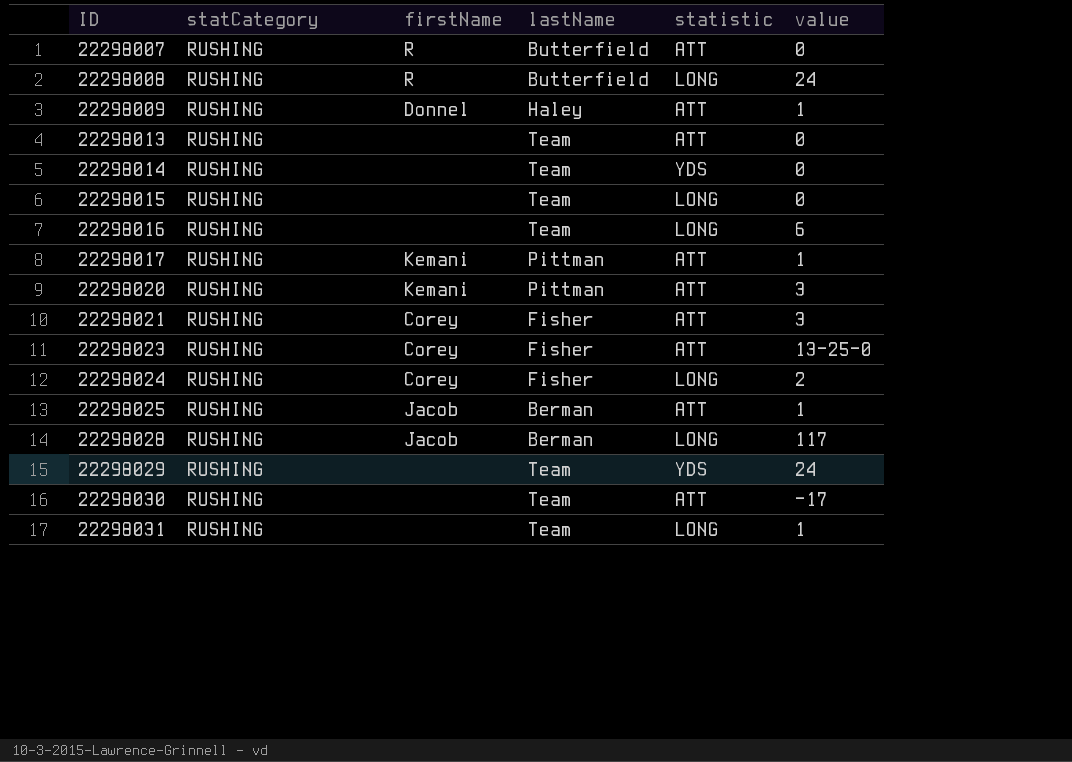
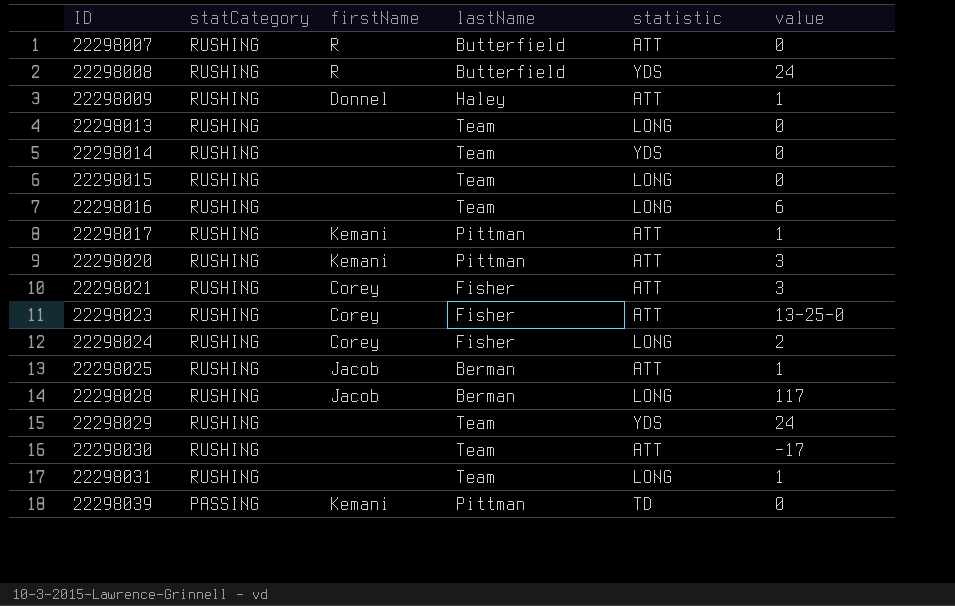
22298008 | statistic: LONG -> YDS
22298013 | statistic: ATT -> LONG
row 22298039: none -> PASSING | Kemani | Pittman | TD | 0

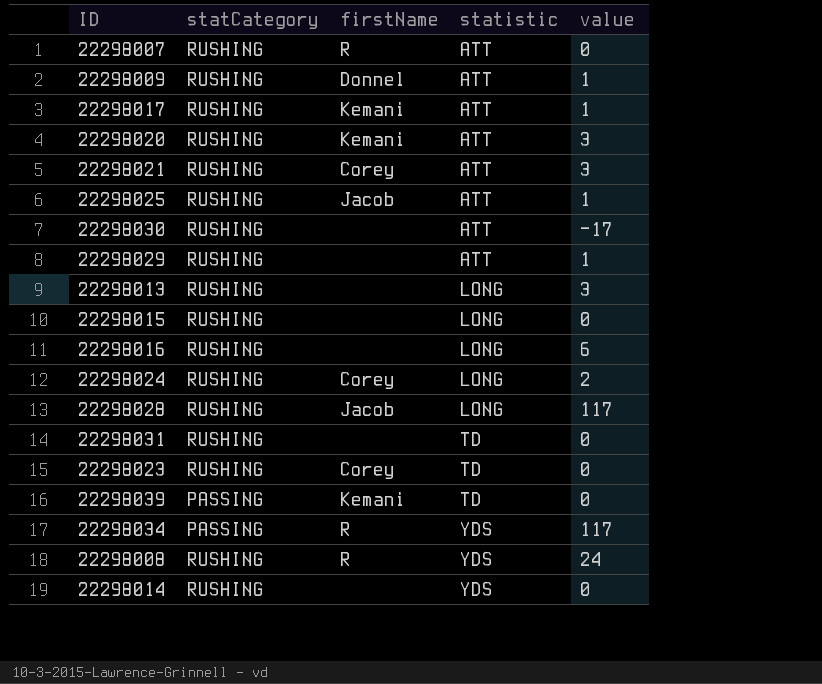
row order: ID ascending -> statistic ascending
column lastName | position: 4 -> none
22298029 | statistic: YDS -> ATT
22298029 | value: 24 -> 1
22298013 | value: 0 -> 3
22298031 | statistic: LONG -> TD
22298031 | value: 1 -> 0
22298023 | statistic: ATT -> TD
22298023 | value: 13-25-0 -> 0
row 22298034: none -> PASSING | R | YDS | 117

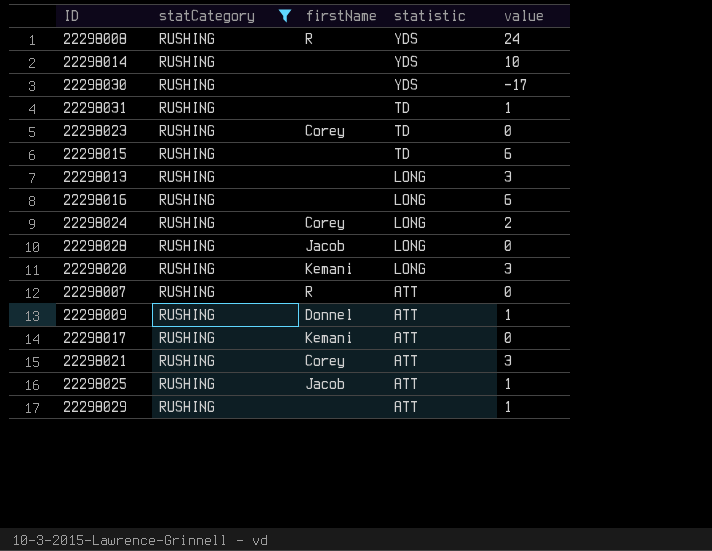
filter: none -> statCategory = RUSHING
row order: statistic ascending -> statistic descending
22298014 | value: 0 -> 10
22298030 | statistic: ATT -> YDS
22298031 | value: 0 -> 1
22298015 | statistic: LONG -> TD
22298015 | value: 0 -> 6
22298028 | value: 117 -> 0
22298020 | statistic: ATT -> LONG
22298017 | value: 1 -> 0

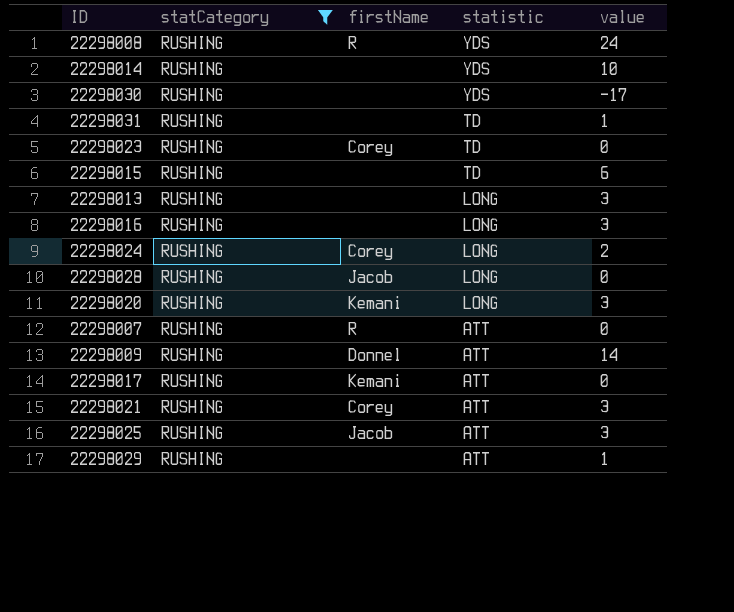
22298016 | value: 6 -> 3
22298009 | value: 1 -> 14
22298025 | value: 1 -> 3

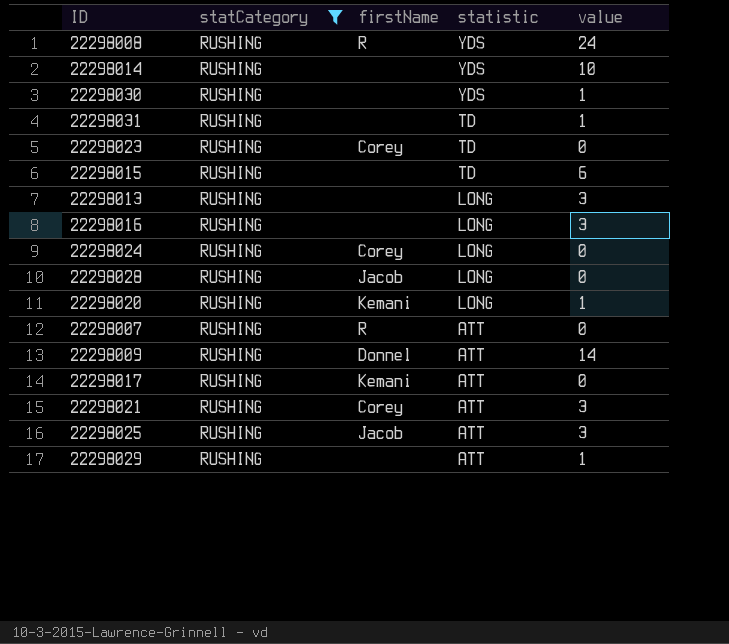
22298030 | value: -17 -> 1
22298024 | value: 2 -> 0
22298020 | value: 3 -> 1

